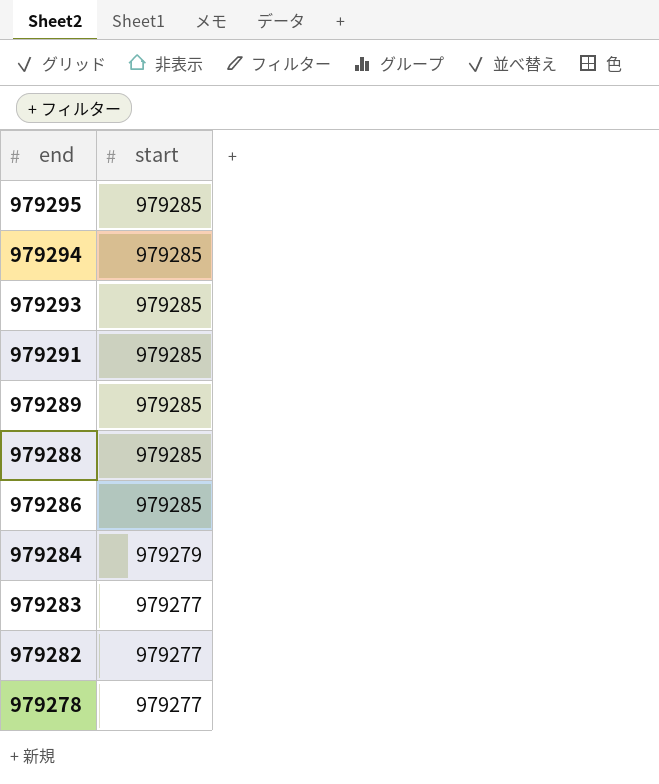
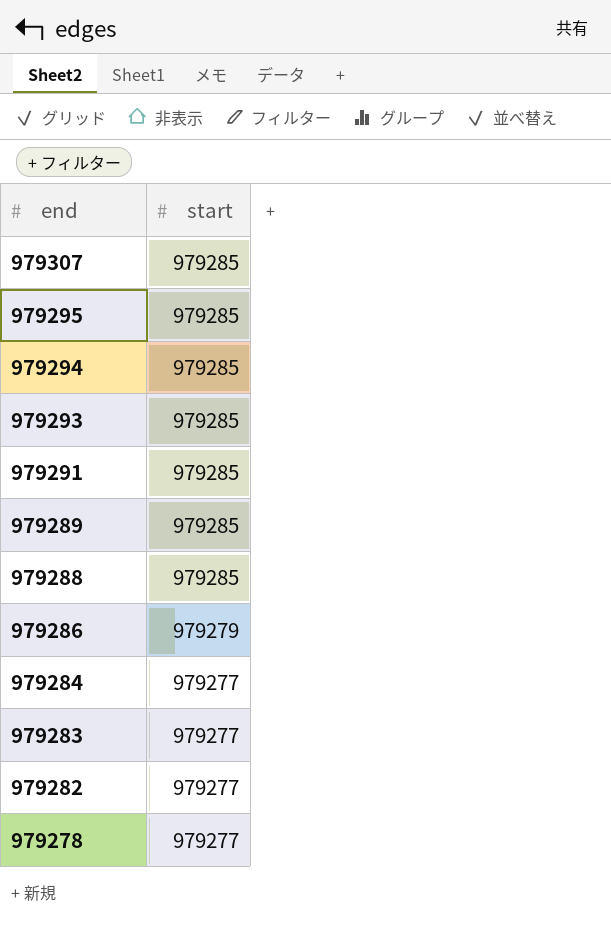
row 979307: none -> 979285
979286 | start: 979285 -> 979279
979284 | start: 979279 -> 979277

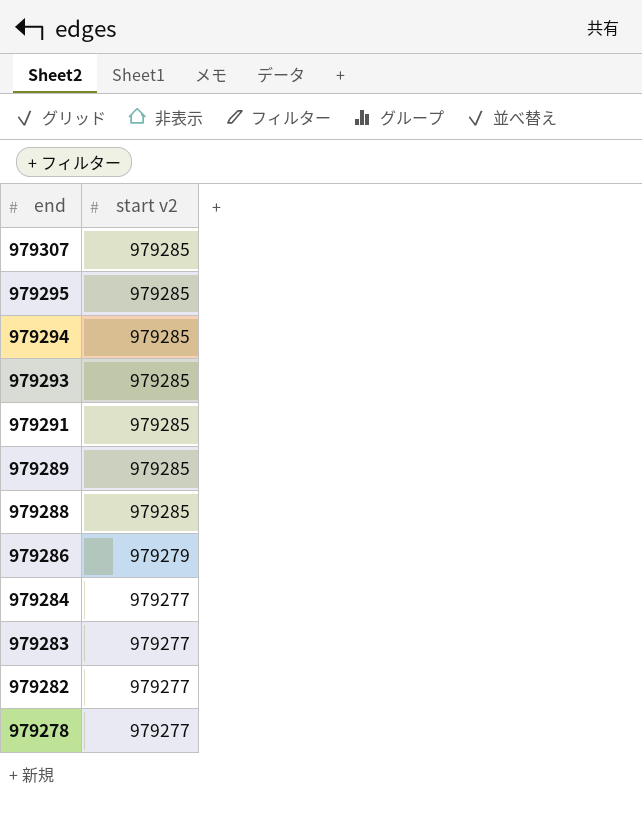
column name: start -> start v2

